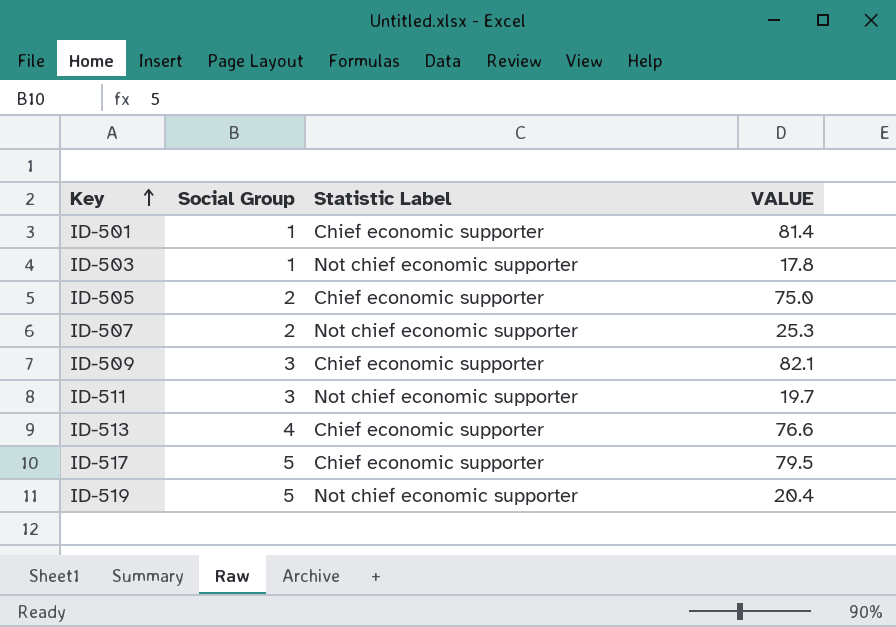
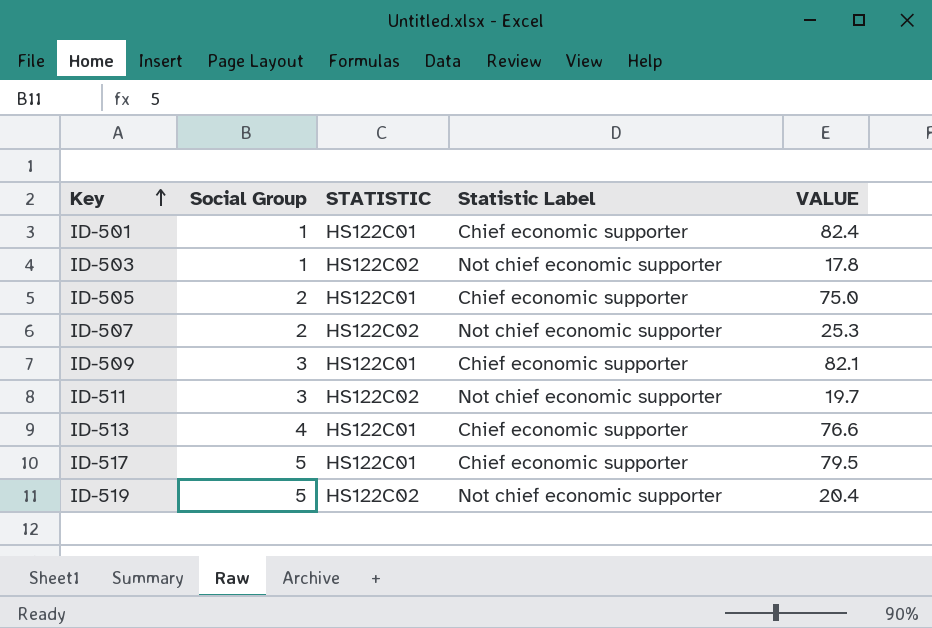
column STATISTIC | position: none -> 3
ID-501 | VALUE: 81.4 -> 82.4

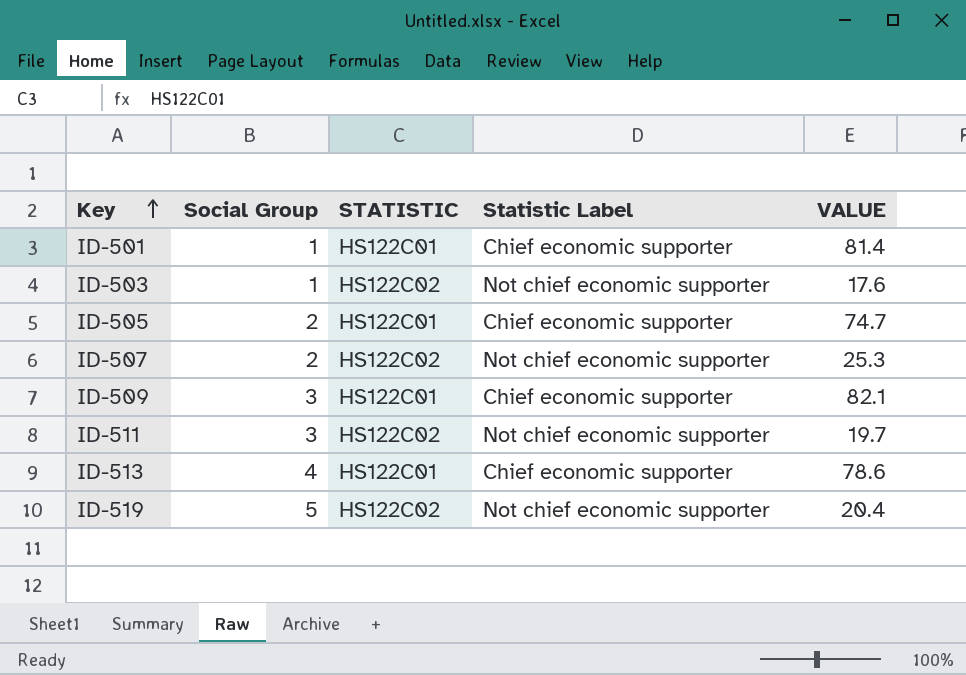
row ID-517: 5 | HS122C01 | Chief economic supporter | 79.5 -> none
ID-501 | VALUE: 82.4 -> 81.4
ID-503 | VALUE: 17.8 -> 17.6
ID-505 | VALUE: 75.0 -> 74.7
ID-513 | VALUE: 76.6 -> 78.6

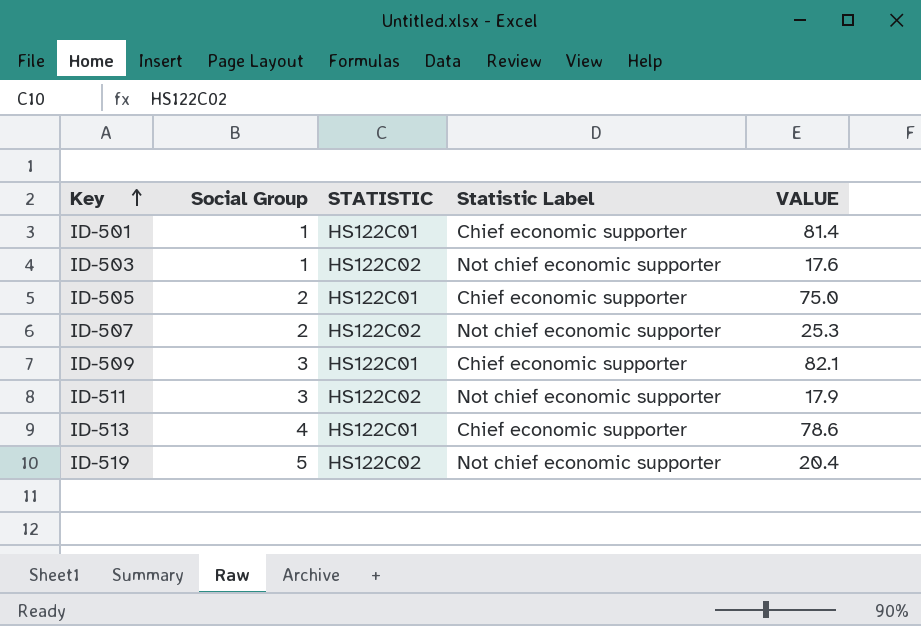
ID-505 | VALUE: 74.7 -> 75.0
ID-511 | VALUE: 19.7 -> 17.9

